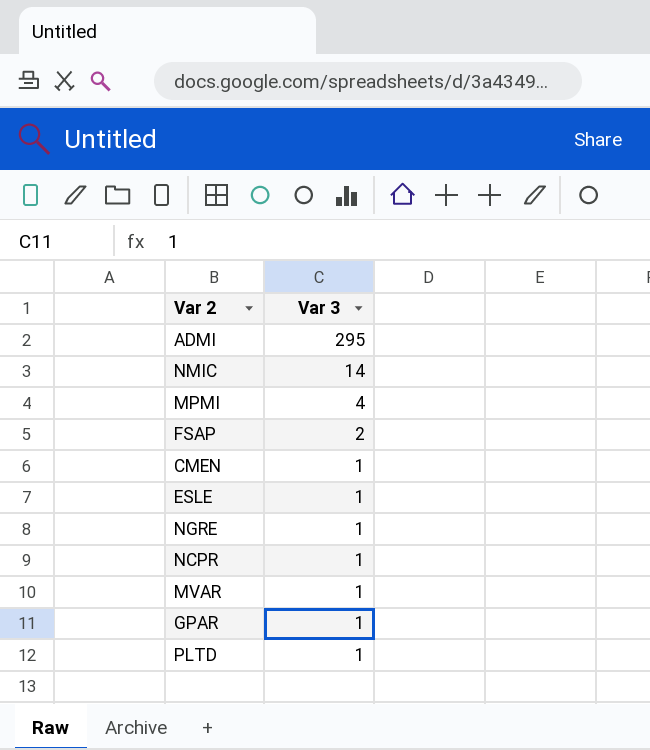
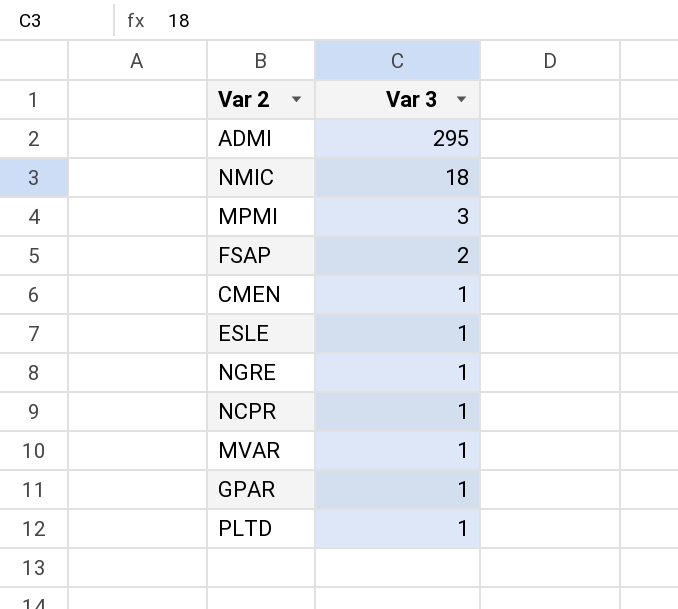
NMIC | Var 3: 14 -> 18
MPMI | Var 3: 4 -> 3

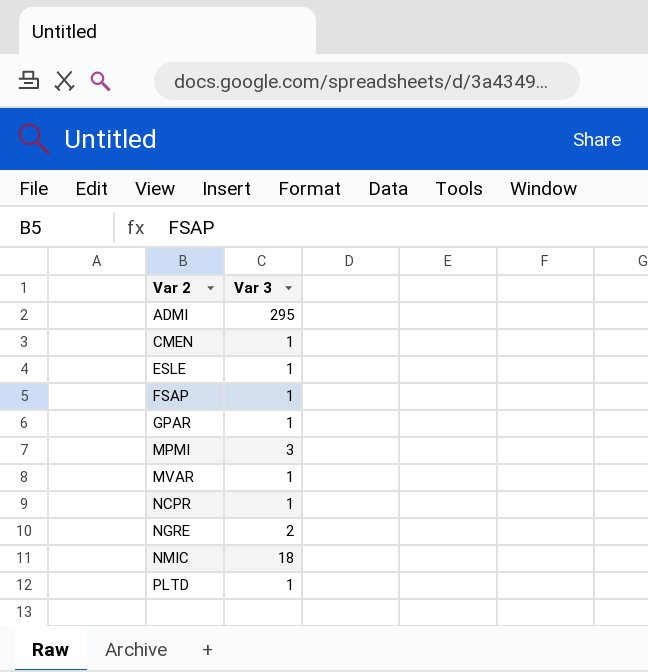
row order: Var 3 descending -> Var 2 ascending
FSAP | Var 3: 2 -> 1
NGRE | Var 3: 1 -> 2

